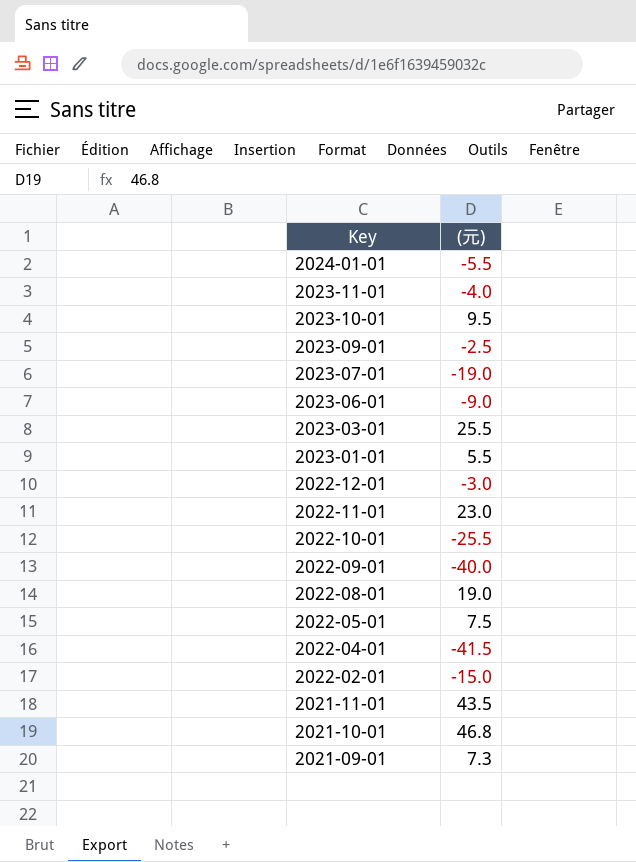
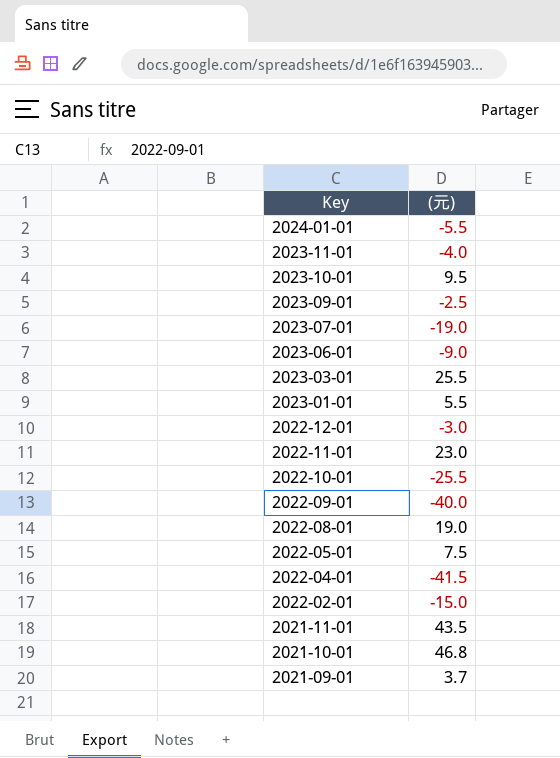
2021-09-01 | (元): 7.3 -> 3.7

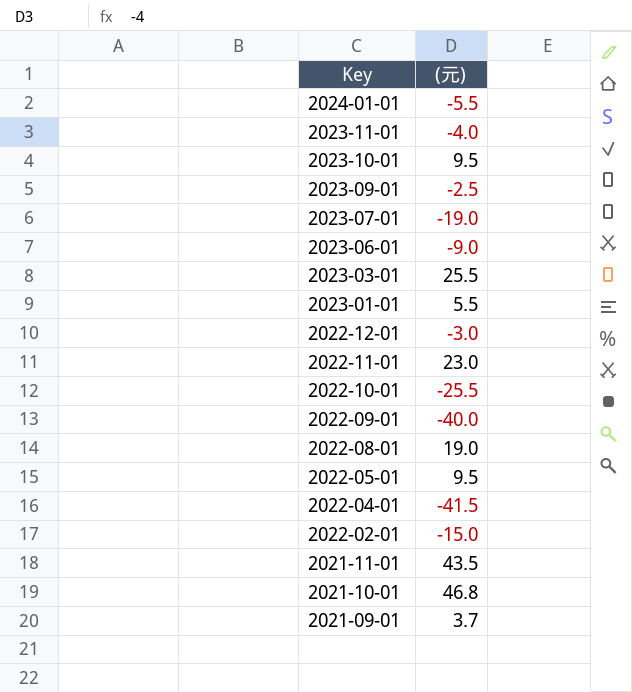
2022-05-01 | (元): 7.5 -> 9.5

